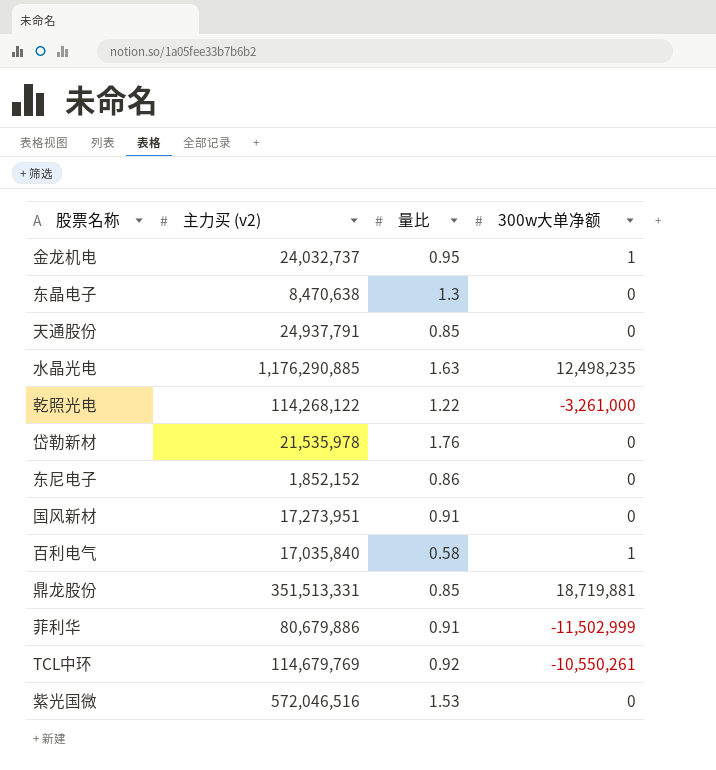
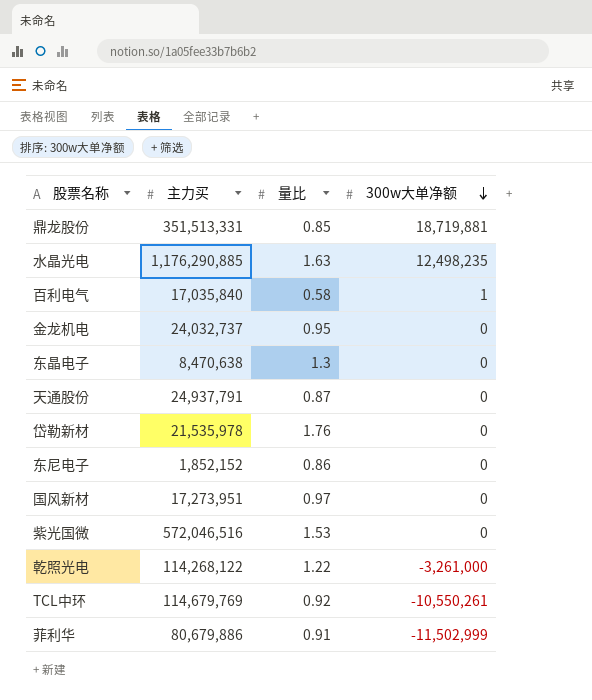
row order: none -> 300w大单净额 descending
column name: 主力买 (v2) -> 主力买
金龙机电 | 300w大单净额: 1 -> 0
天通股份 | 量比: 0.85 -> 0.87
国风新材 | 量比: 0.91 -> 0.97

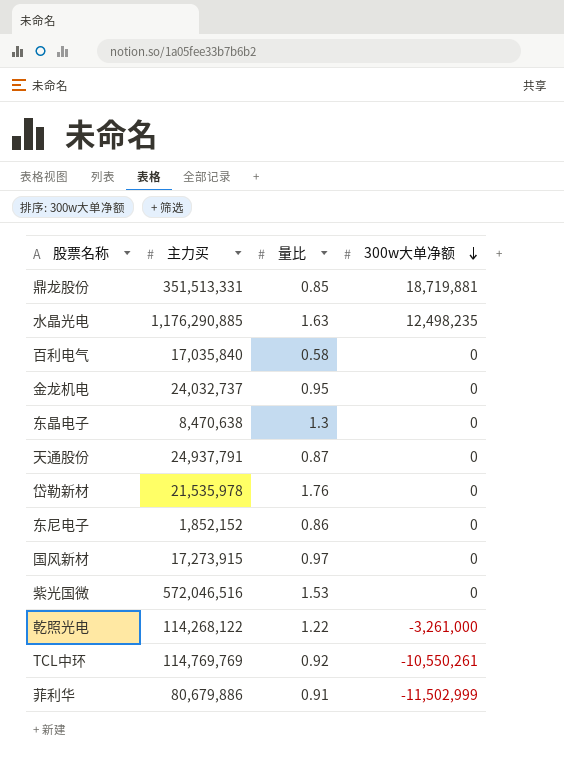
百利电气 | 300w大单净额: 1 -> 0
国风新材 | 主力买: 17,273,951 -> 17,273,915
TCL中环 | 主力买: 114,679,769 -> 114,769,769

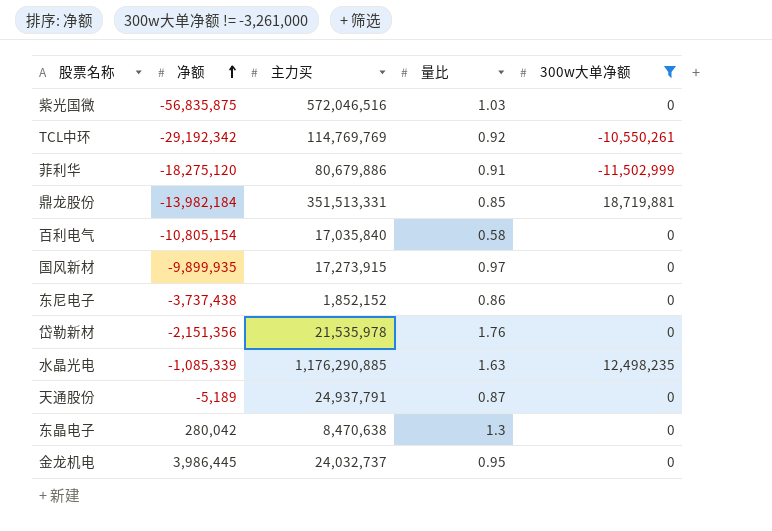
filter: none -> 300w大单净额 != -3,261,000
row order: 300w大单净额 descending -> 净额 ascending
column 净额 | position: none -> 2
紫光国微 | 量比: 1.53 -> 1.03

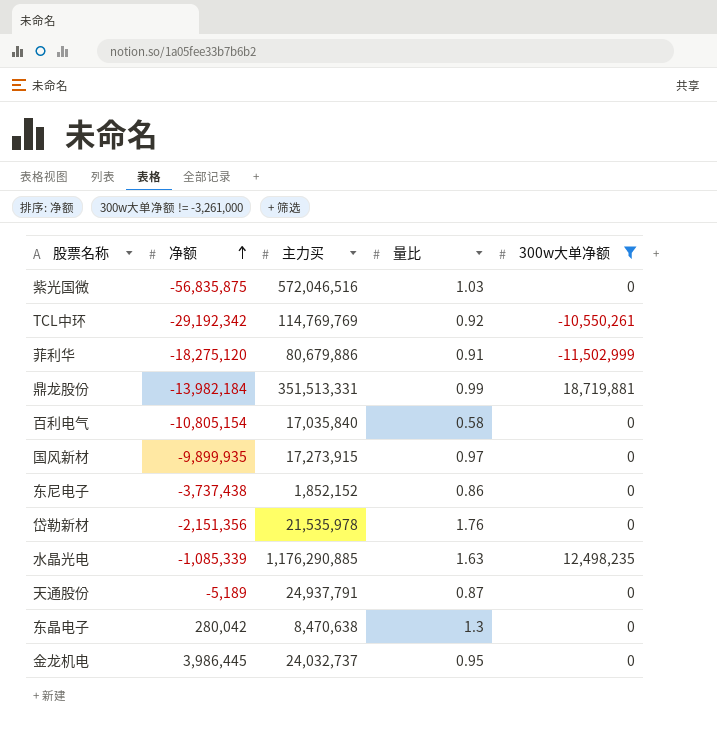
鼎龙股份 | 量比: 0.85 -> 0.99

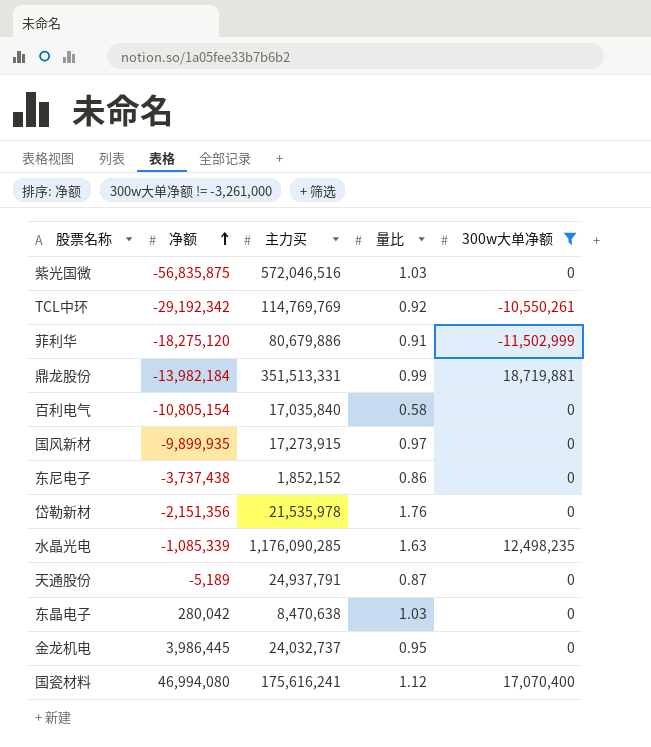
水晶光电 | 主力买: 1,176,290,885 -> 1,176,090,285
东晶电子 | 量比: 1.3 -> 1.03
row 国瓷材料: none -> 46,994,080 | 175,616,241 | 1.12 | 17,070,400

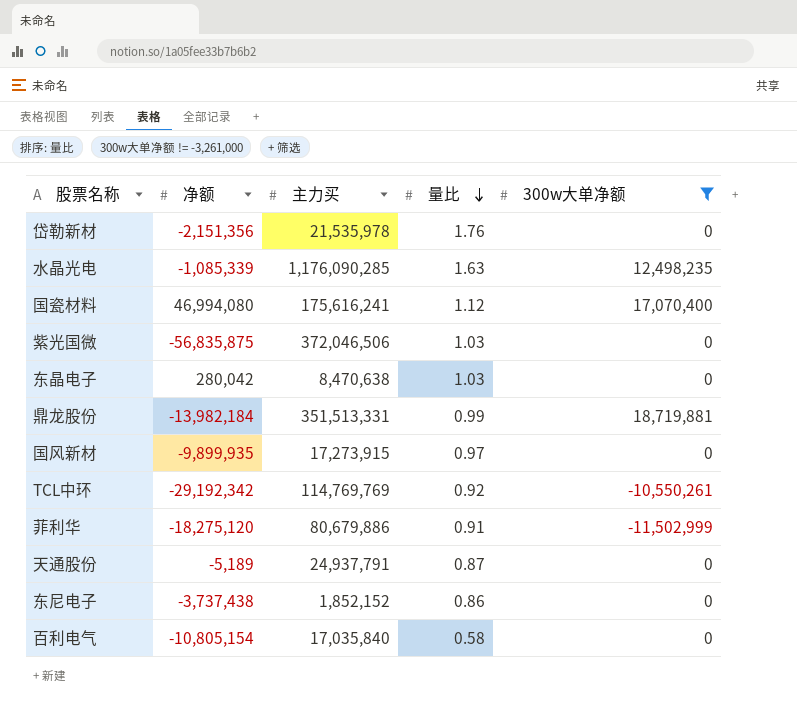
row order: 净额 ascending -> 量比 descending
row 金龙机电: 3,986,445 | 24,032,737 | 0.95 | 0 -> none
紫光国微 | 主力买: 572,046,516 -> 372,046,506

